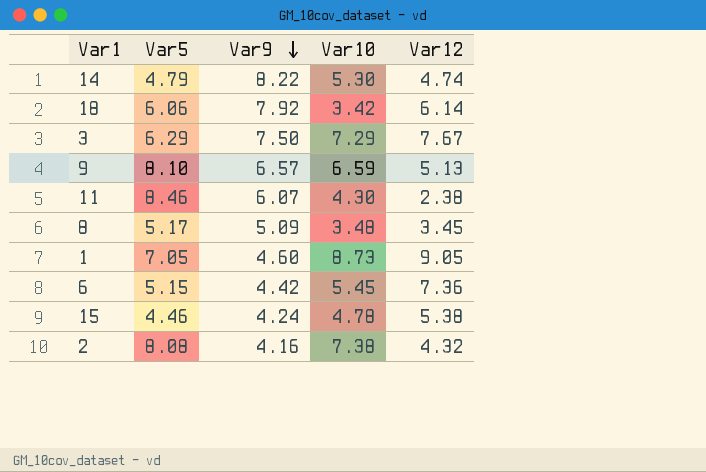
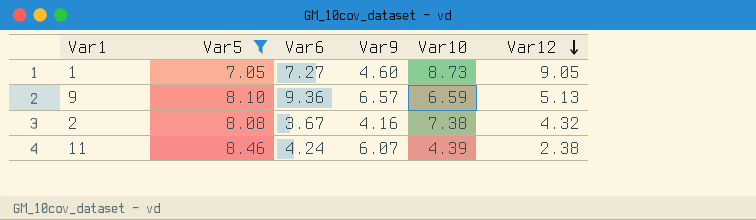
filter: none -> Var5 >= 7.05
row order: Var9 descending -> Var12 descending
column Var6 | position: none -> 3
11 | Var10: 4.30 -> 4.39

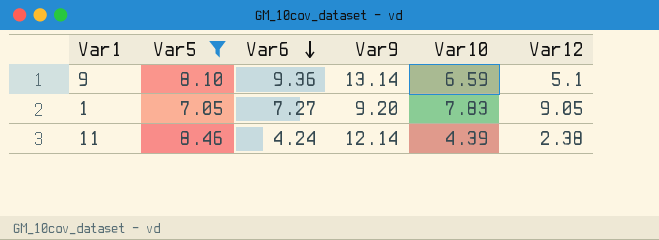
row order: Var12 descending -> Var6 descending
row 2: 8.08 | 3.67 | 4.16 | 7.38 | 4.32 -> none
9 | Var9: 6.57 -> 13.14
9 | Var12: 5.13 -> 5.1
1 | Var9: 4.60 -> 9.20
1 | Var10: 8.73 -> 7.83
11 | Var9: 6.07 -> 12.14

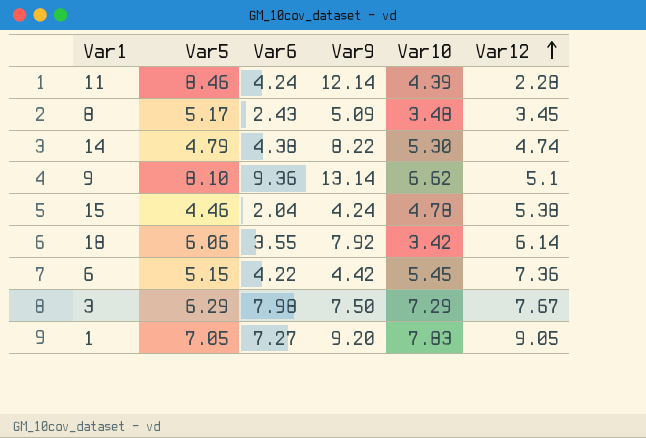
filter: Var5 >= 7.05 -> none
row order: Var6 descending -> Var12 ascending
11 | Var12: 2.38 -> 2.28
9 | Var10: 6.59 -> 6.62

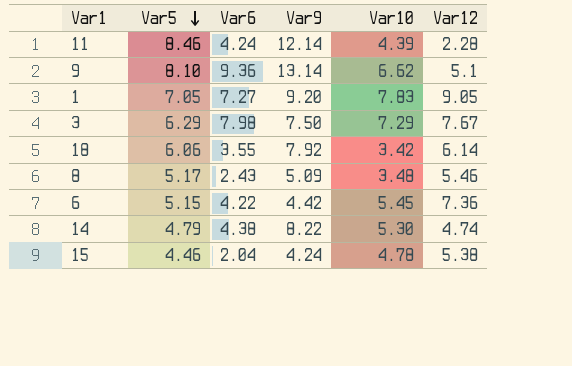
row order: Var12 ascending -> Var5 descending
8 | Var12: 3.45 -> 5.46

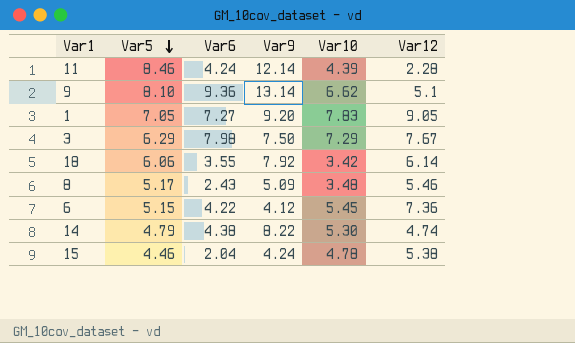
6 | Var9: 4.42 -> 4.12

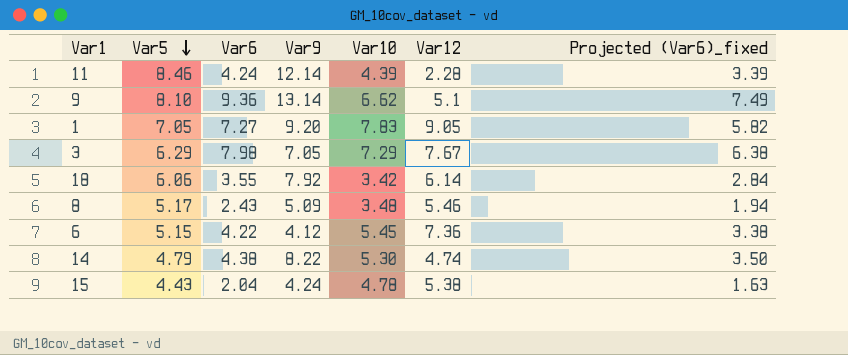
column Projected (Var6)_fixed | formula: none -> [Var6] * 0.8
3 | Var9: 7.50 -> 7.05
15 | Var5: 4.46 -> 4.43

